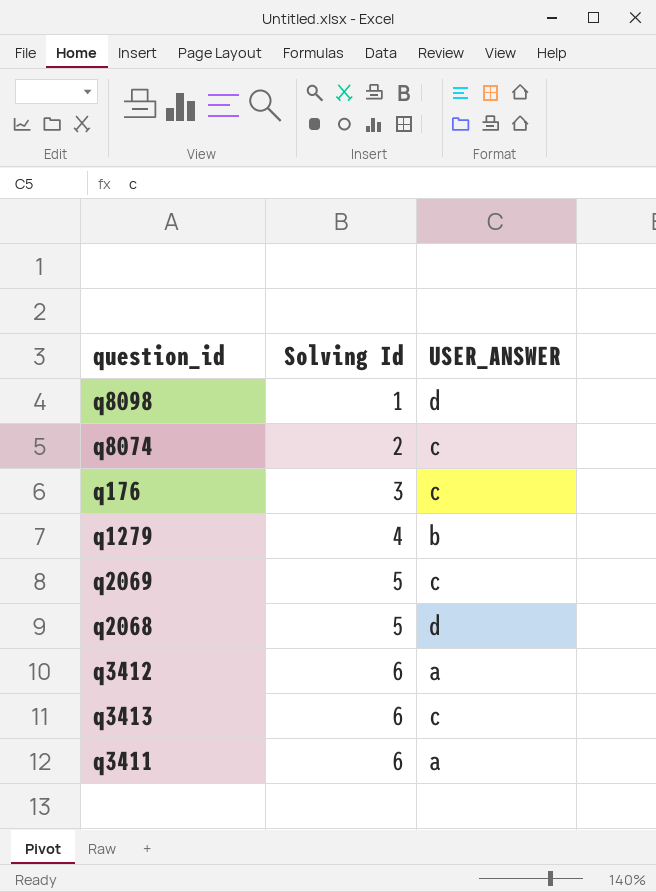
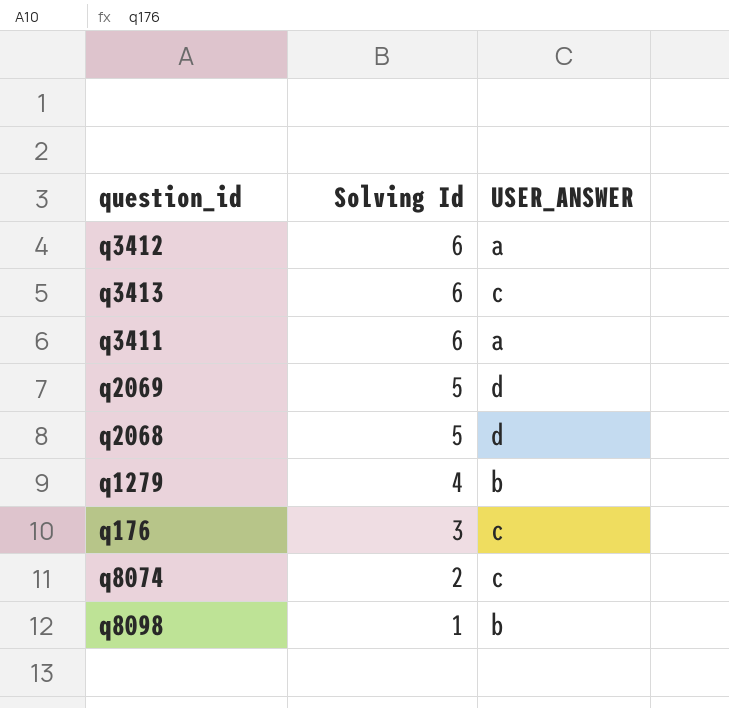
row order: Solving Id ascending -> Solving Id descending
q2069 | USER_ANSWER: c -> d
q8098 | USER_ANSWER: d -> b

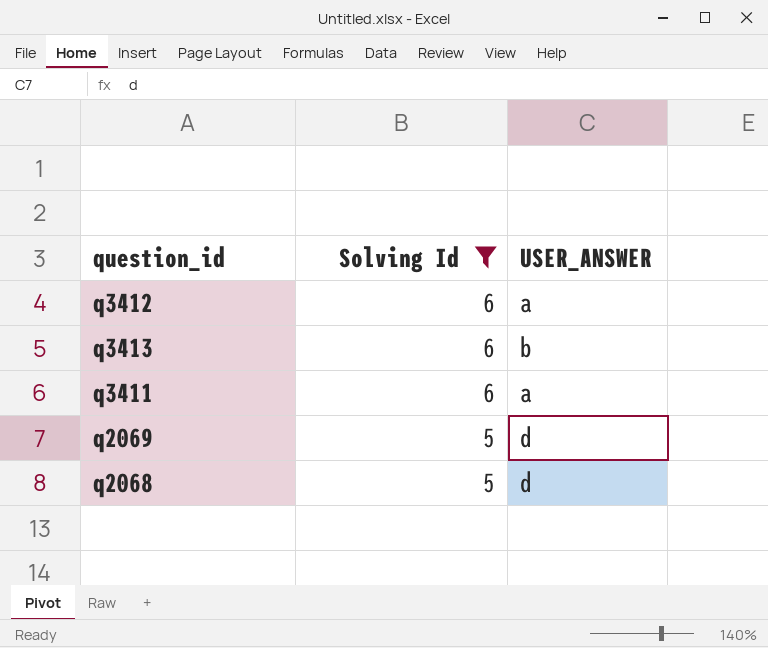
filter: none -> Solving Id >= 5
q3413 | USER_ANSWER: c -> b

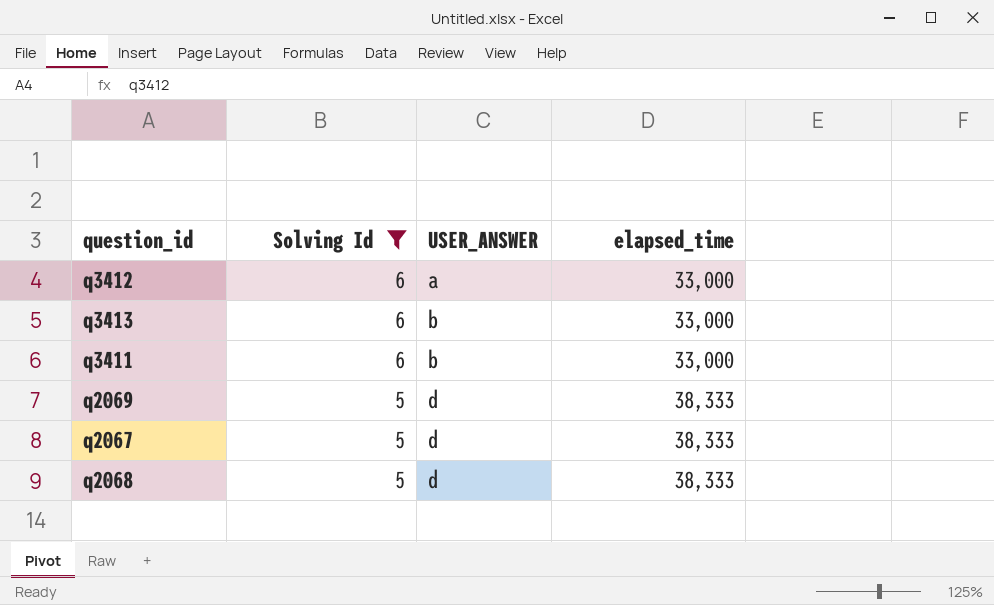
column elapsed_time | position: none -> 4
q3411 | USER_ANSWER: a -> b
row q2067: none -> 5 | d | 38,333

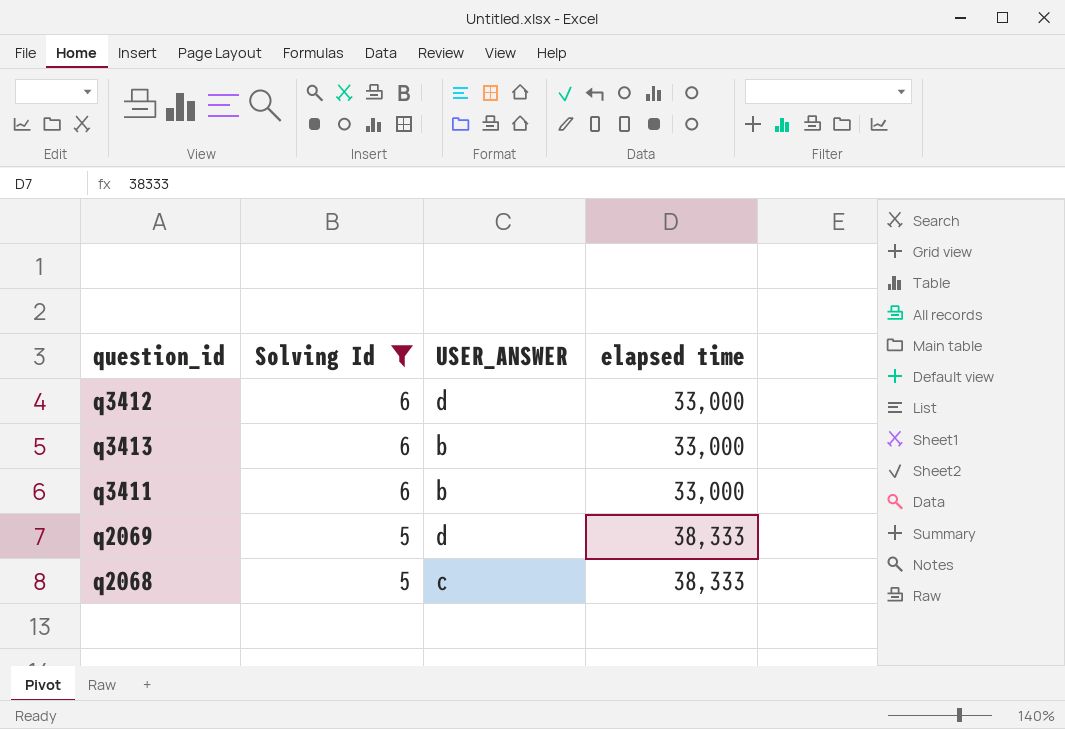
column name: elapsed_time -> elapsed time
row q2067: 5 | d | 38,333 -> none
q3412 | USER_ANSWER: a -> d
q2068 | USER_ANSWER: d -> c

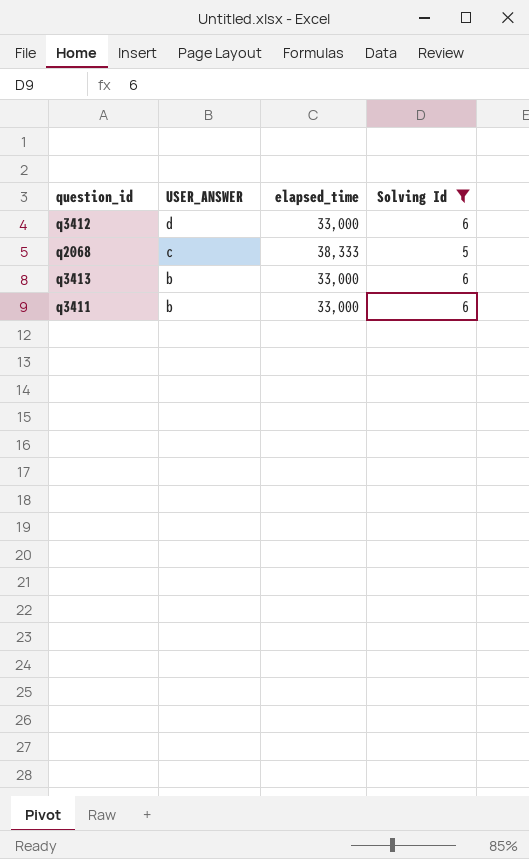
row order: Solving Id descending -> USER_ANSWER descending
column name: elapsed time -> elapsed_time
column Solving Id | position: 2 -> 4
row q2069: 5 | d | 38,333 -> none

